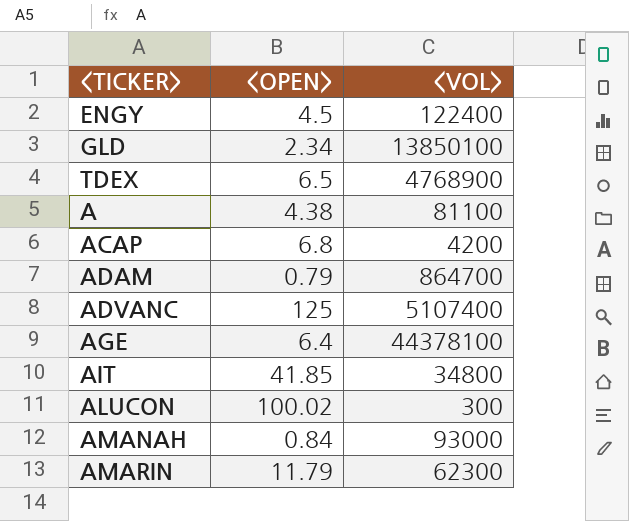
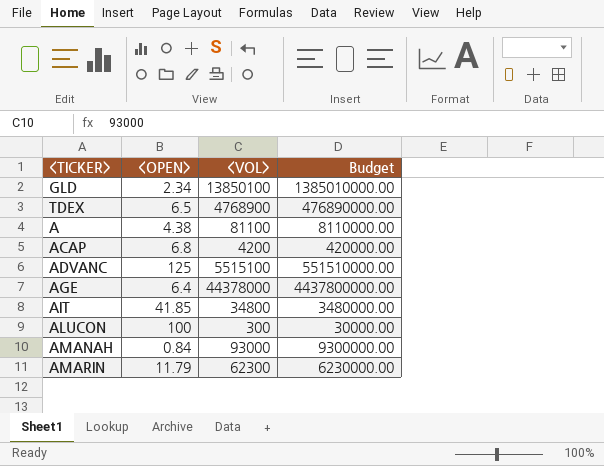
column Budget | formula: none -> [<VOL>] * 100
row ENGY: 4.5 | 122400 -> none
row ADAM: 0.79 | 864700 -> none
ADVANC | <VOL>: 5107400 -> 5515100
AGE | <VOL>: 44378100 -> 44378000
ALUCON | <OPEN>: 100.02 -> 100

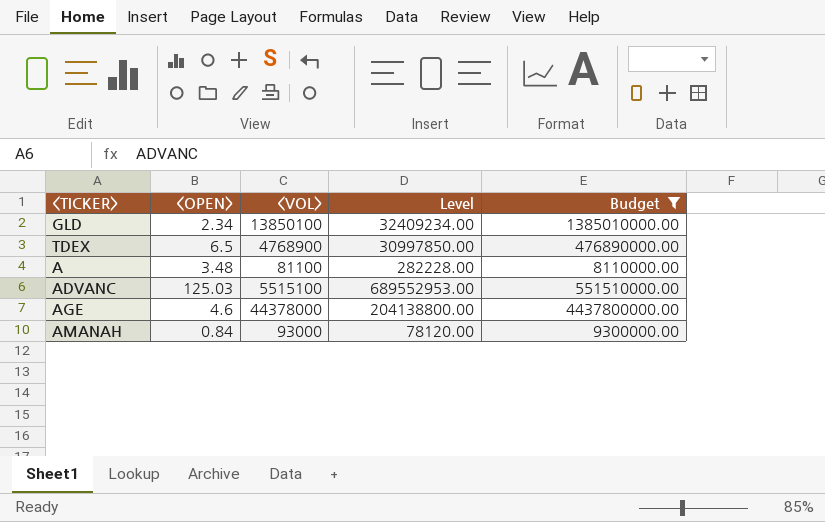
filter: none -> Budget >= 8110000.00
column Level | formula: none -> [<OPEN>] * [<VOL>]
A | <OPEN>: 4.38 -> 3.48
ADVANC | <OPEN>: 125 -> 125.03
AGE | <OPEN>: 6.4 -> 4.6

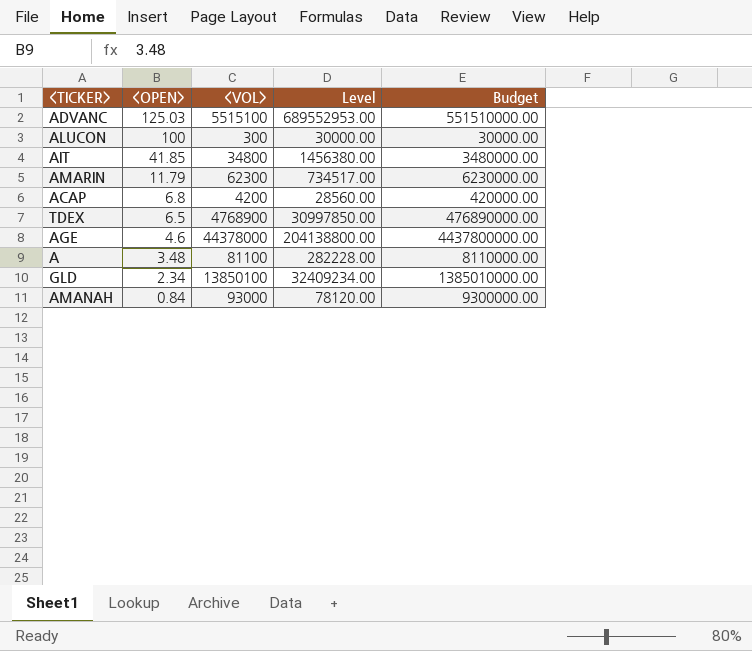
filter: Budget >= 8110000.00 -> none
row order: none -> <OPEN> descending

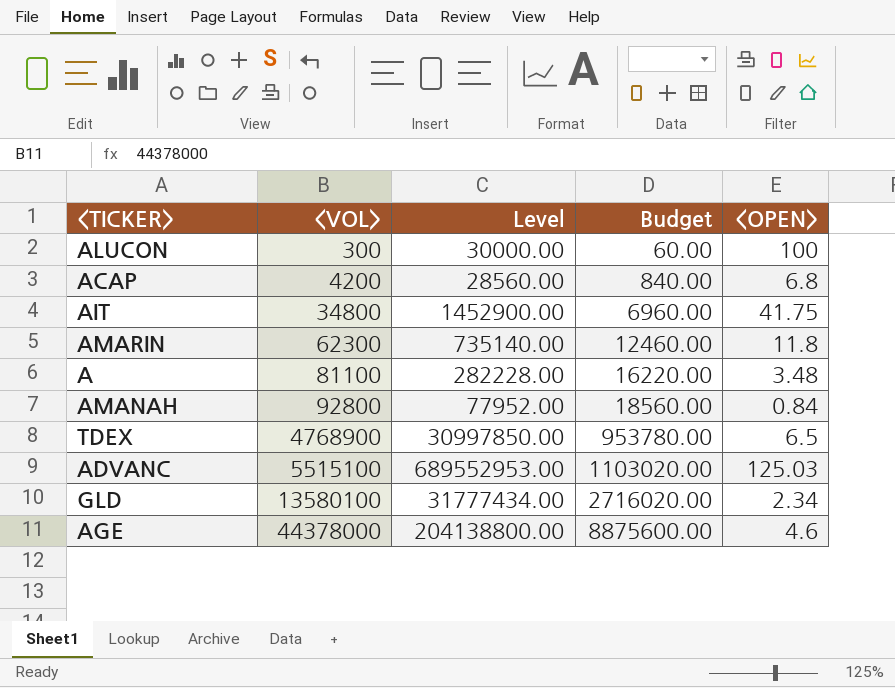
row order: <OPEN> descending -> <VOL> ascending
column Budget | formula: [<VOL>] * 100 -> [<VOL>] * 0.2
column <OPEN> | position: 2 -> 5
AIT | Level: 1456380.00 -> 1452900.00
AIT | <OPEN>: 41.85 -> 41.75
AMARIN | Level: 734517.00 -> 735140.00
AMARIN | <OPEN>: 11.79 -> 11.8
AMANAH | <VOL>: 93000 -> 92800
AMANAH | Level: 78120.00 -> 77952.00
GLD | <VOL>: 13850100 -> 13580100
GLD | Level: 32409234.00 -> 31777434.00

